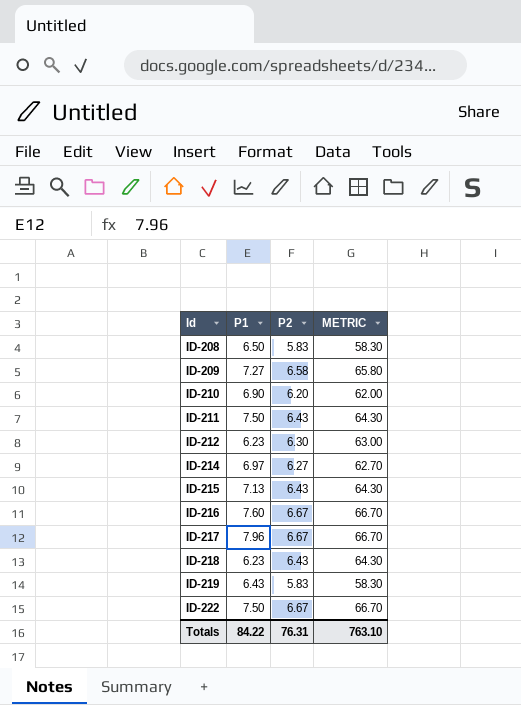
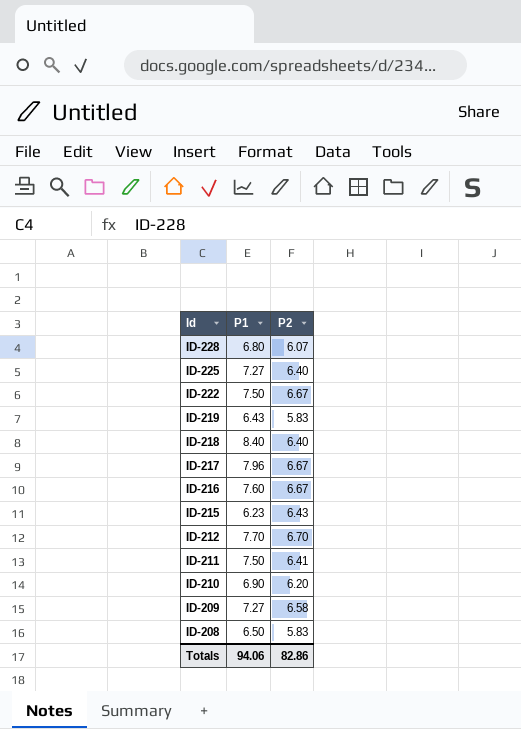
row order: Id ascending -> Id descending
column METRIC | formula: [P2] * 10 -> none
row ID-214: 6.97 | 6.27 | 62.70 -> none
row ID-228: none -> 6.80 | 6.07
row ID-225: none -> 7.27 | 6.40
ID-218 | P1: 6.23 -> 8.40
ID-218 | P2: 6.43 -> 6.40
ID-215 | P1: 7.13 -> 6.23
ID-212 | P1: 6.23 -> 7.70
ID-212 | P2: 6.30 -> 6.70
ID-211 | P2: 6.43 -> 6.41
Totals | P1: 84.22 -> 94.06
Totals | P2: 76.31 -> 82.86

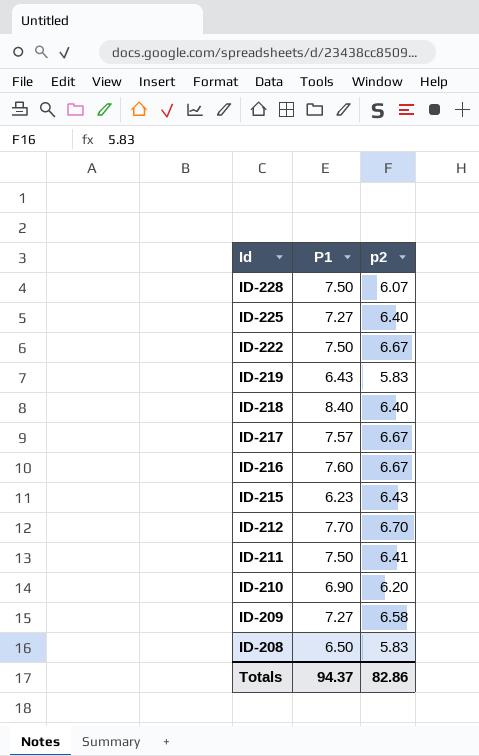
column name: P2 -> p2
ID-228 | P1: 6.80 -> 7.50
ID-217 | P1: 7.96 -> 7.57
Totals | P1: 94.06 -> 94.37

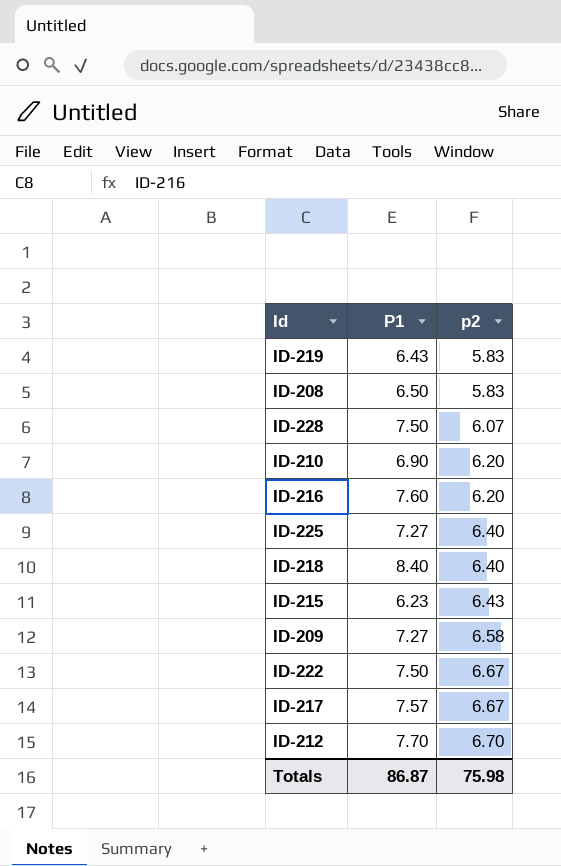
row order: Id descending -> p2 ascending
row ID-211: 7.50 | 6.41 -> none
ID-216 | p2: 6.67 -> 6.20
Totals | P1: 94.37 -> 86.87
Totals | p2: 82.86 -> 75.98

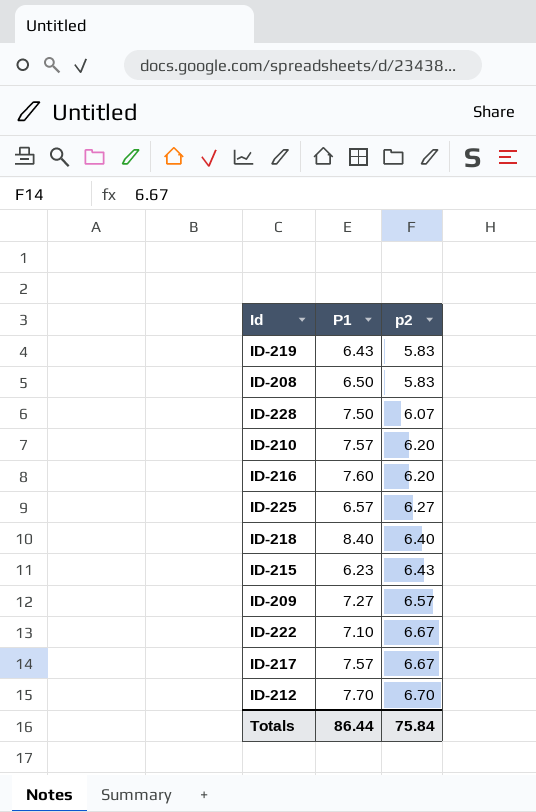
ID-210 | P1: 6.90 -> 7.57
ID-225 | P1: 7.27 -> 6.57
ID-225 | p2: 6.40 -> 6.27
ID-209 | p2: 6.58 -> 6.57
ID-222 | P1: 7.50 -> 7.10
Totals | P1: 86.87 -> 86.44
Totals | p2: 75.98 -> 75.84

